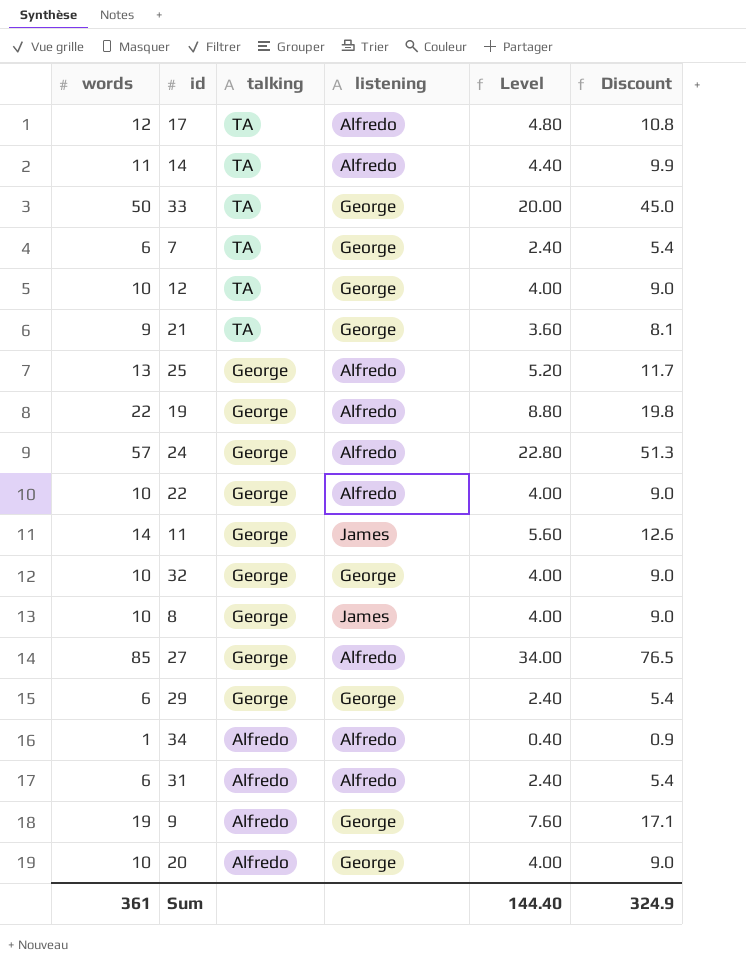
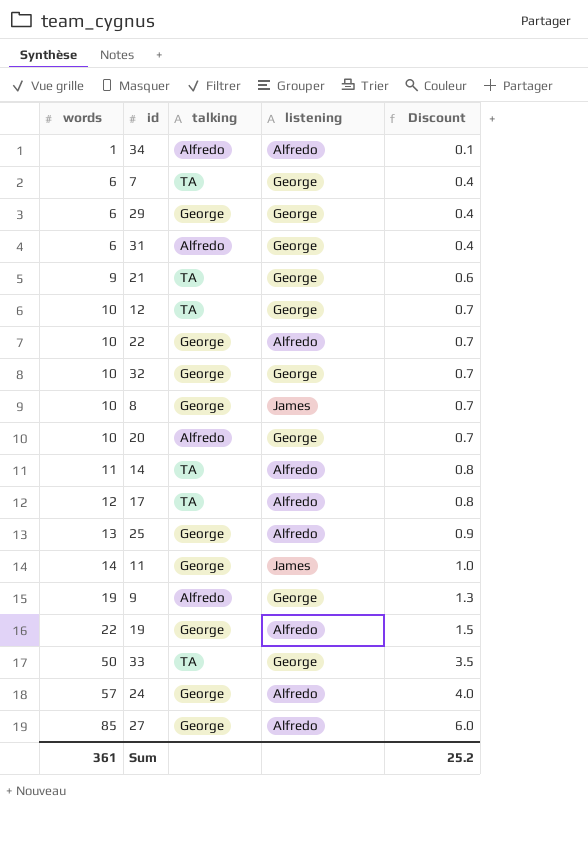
row order: talking descending -> words ascending
column Level | formula: [words] * 0.4 -> none
column Discount | formula: [words] * 0.9 -> [words] * 0.07
31 | listening: Alfredo -> George
Sum | Discount: 324.9 -> 25.2

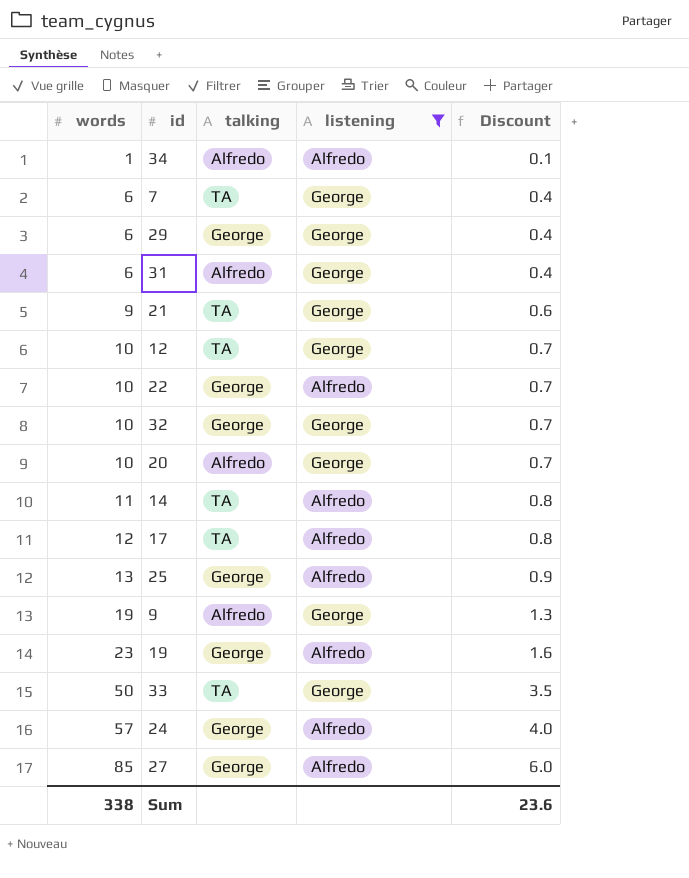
filter: none -> listening != James
19 | words: 22 -> 23
19 | Discount: 1.5 -> 1.6
Sum | words: 361 -> 338
Sum | Discount: 25.2 -> 23.6

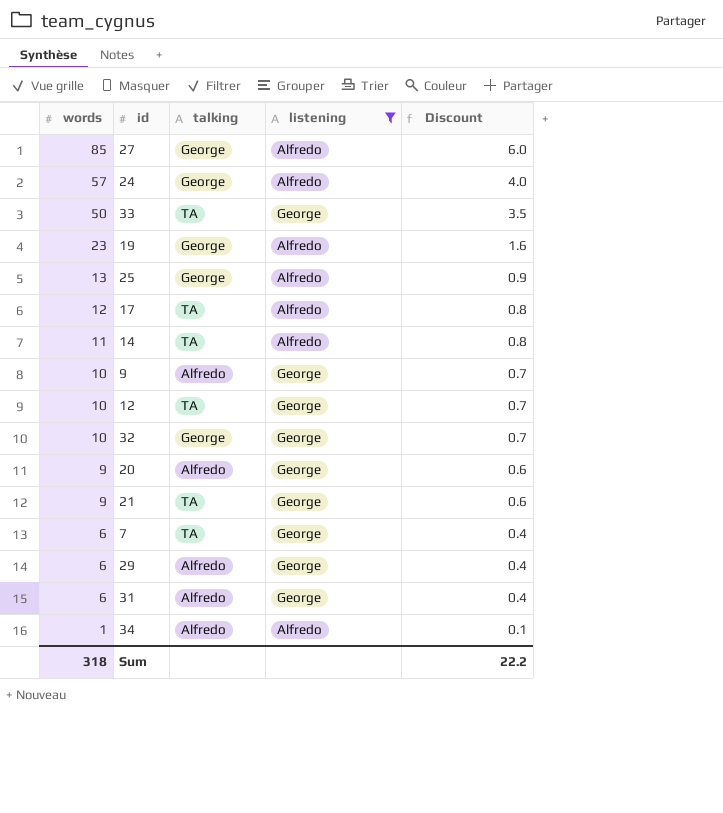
row order: words ascending -> words descending
row 22: 10 | George | Alfredo | 0.7 -> none
9 | words: 19 -> 10
9 | Discount: 1.3 -> 0.7
20 | words: 10 -> 9
20 | Discount: 0.7 -> 0.6
29 | talking: George -> Alfredo
Sum | words: 338 -> 318
Sum | Discount: 23.6 -> 22.2

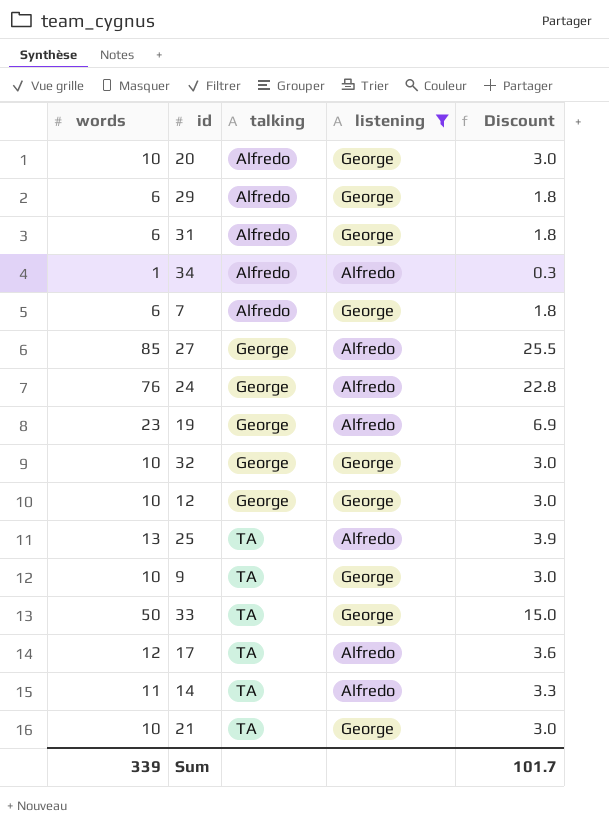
row order: words descending -> talking ascending
column Discount | formula: [words] * 0.07 -> [words] * 0.3
20 | words: 9 -> 10
7 | talking: TA -> Alfredo
24 | words: 57 -> 76
12 | talking: TA -> George
25 | talking: George -> TA
9 | talking: Alfredo -> TA
21 | words: 9 -> 10
Sum | words: 318 -> 339
Sum | Discount: 22.2 -> 101.7

